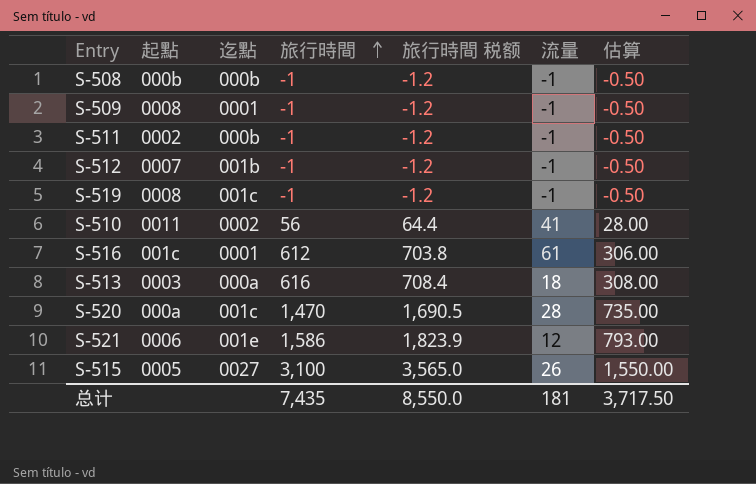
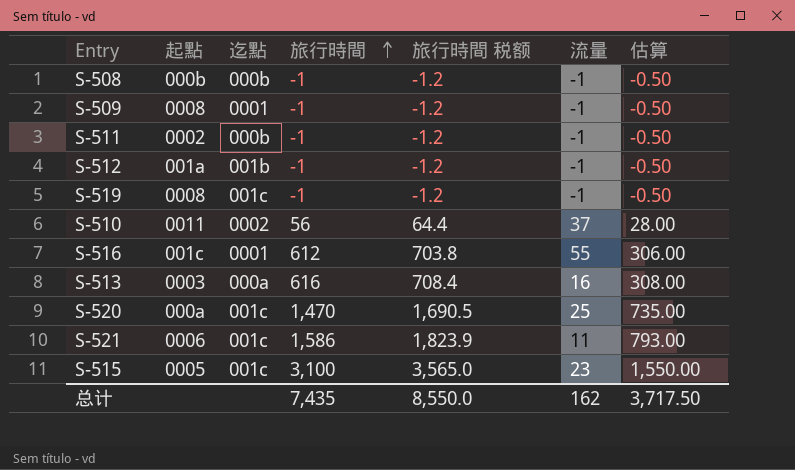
S-512 | 起點: 0007 -> 001a
S-510 | 流量: 41 -> 37
S-516 | 流量: 61 -> 55
S-513 | 流量: 18 -> 16
S-520 | 流量: 28 -> 25
S-521 | 迄點: 001e -> 001c
S-521 | 流量: 12 -> 11
S-515 | 迄點: 0027 -> 001c
S-515 | 流量: 26 -> 23
总计 | 流量: 181 -> 162

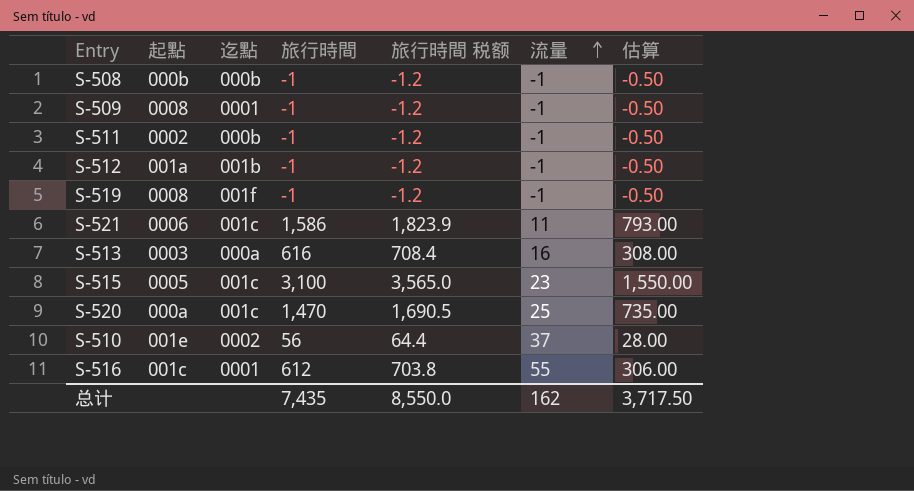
row order: 旅行時間 ascending -> 流量 ascending
S-519 | 迄點: 001c -> 001f
S-510 | 起點: 0011 -> 001e

